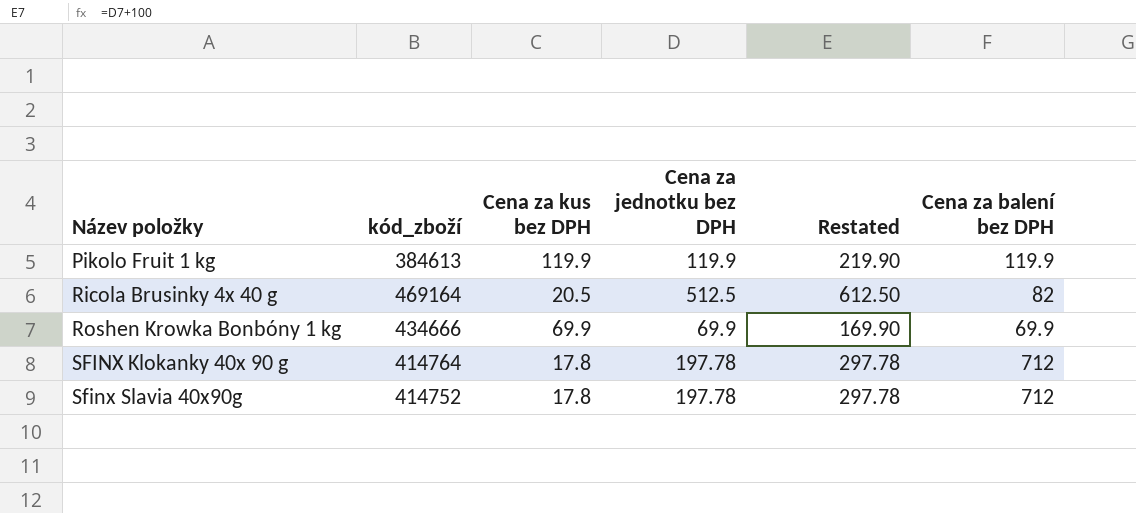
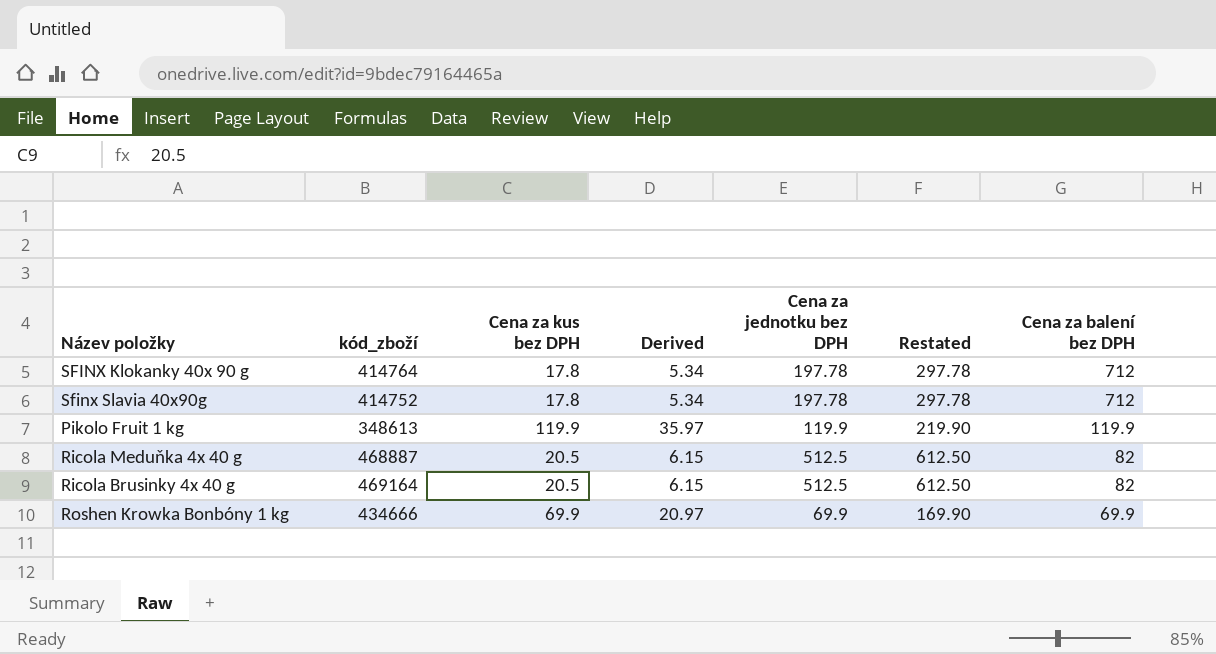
row order: Název položky ascending -> Cena za balení bez DPH descending
column Derived | formula: none -> [Cena za kus bez DPH] * 0.3
Pikolo Fruit 1 kg | kód_zboží: 384613 -> 348613
row Ricola Meduňka 4x 40 g: none -> 468887 | 20.5 | 6.15 | 512.5 | 612.50 | 82

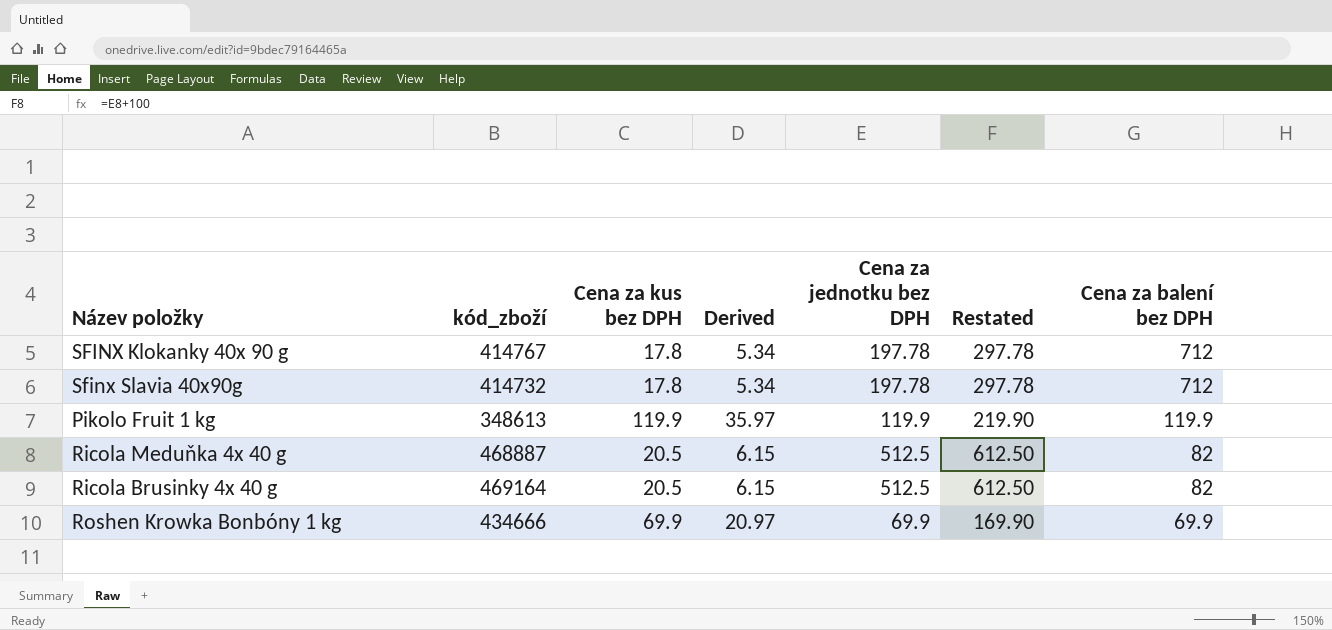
SFINX Klokanky 40x 90 g | kód_zboží: 414764 -> 414767
Sfinx Slavia 40x90g | kód_zboží: 414752 -> 414732

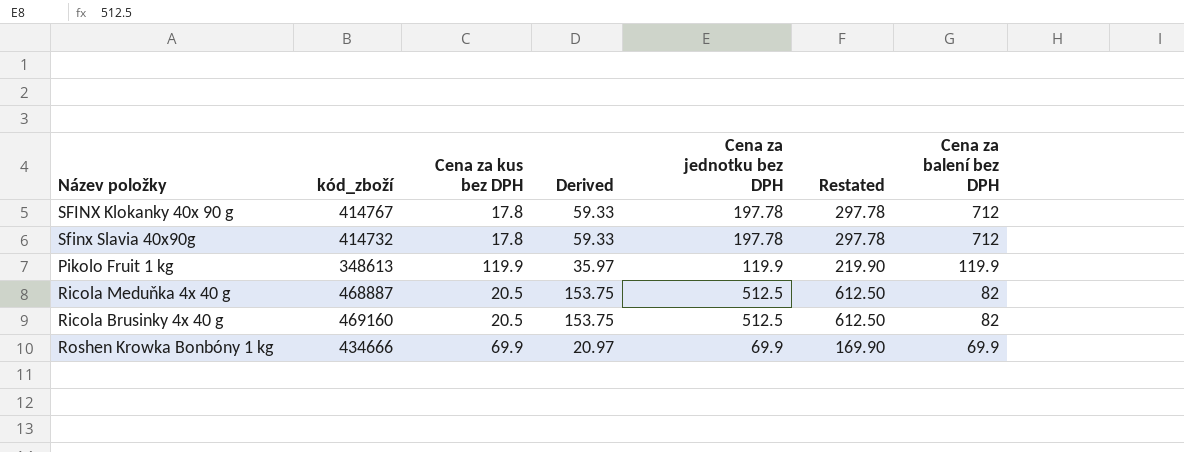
column Derived | formula: [Cena za kus bez DPH] * 0.3 -> [Cena za jednotku bez DPH] * 0.3
Ricola Brusinky 4x 40 g | kód_zboží: 469164 -> 469160

